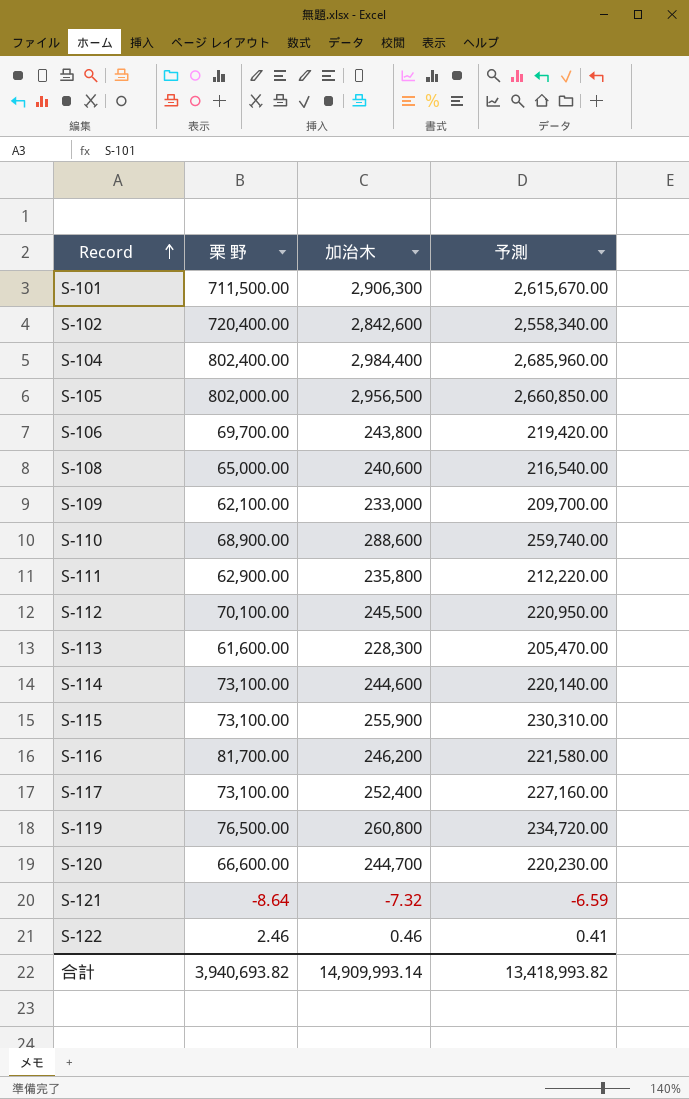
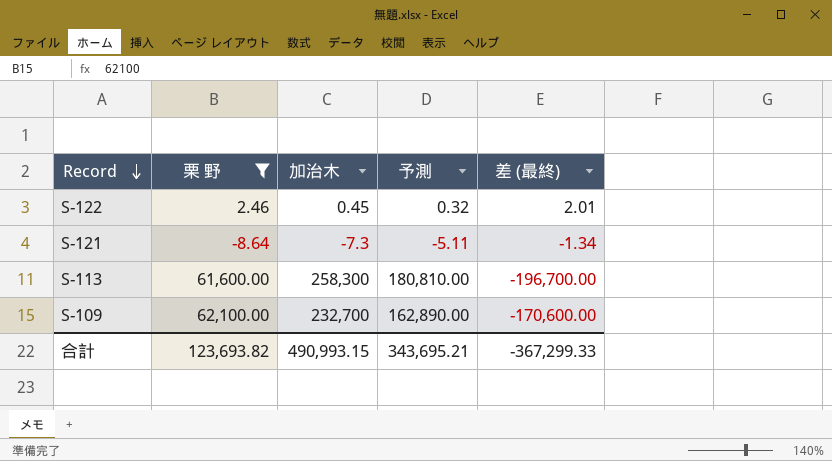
filter: none -> 栗 野 <= 62,100.00
row order: Record ascending -> Record descending
column 予測 | formula: [加治木] * 0.9 -> [加治木] * 0.7
column 差 (最終) | formula: none -> [栗 野] - [加治木]
S-122 | 加治木: 0.46 -> 0.45
S-121 | 加治木: -7.32 -> -7.3
S-113 | 加治木: 228,300 -> 258,300
S-109 | 加治木: 233,000 -> 232,700
合計 | 栗 野: 3,940,693.82 -> 123,693.82
合計 | 加治木: 14,909,993.14 -> 490,993.15
合計 | 予測: 13,418,993.82 -> 343,695.21

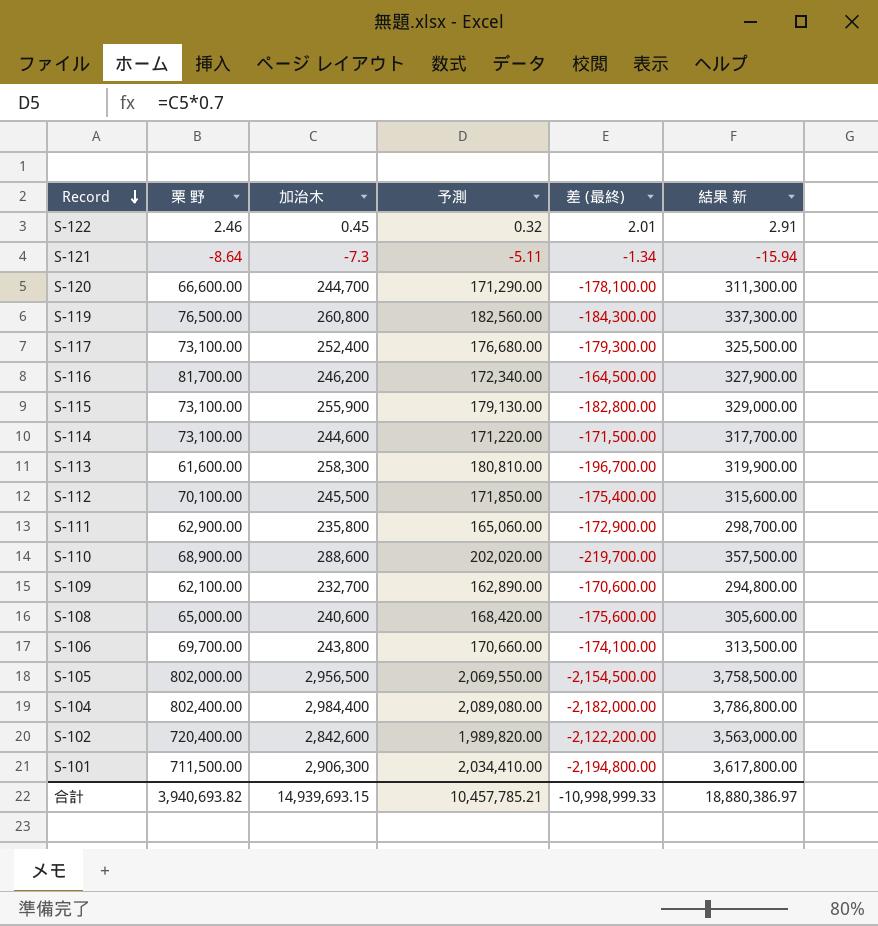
filter: 栗 野 <= 62,100.00 -> none
column 結果 新 | formula: none -> [栗 野] + [加治木]
合計 | 栗 野: 123,693.82 -> 3,940,693.82
合計 | 加治木: 490,993.15 -> 14,939,693.15
合計 | 予測: 343,695.21 -> 10,457,785.21
合計 | 差 (最終): -367,299.33 -> -10,998,999.33

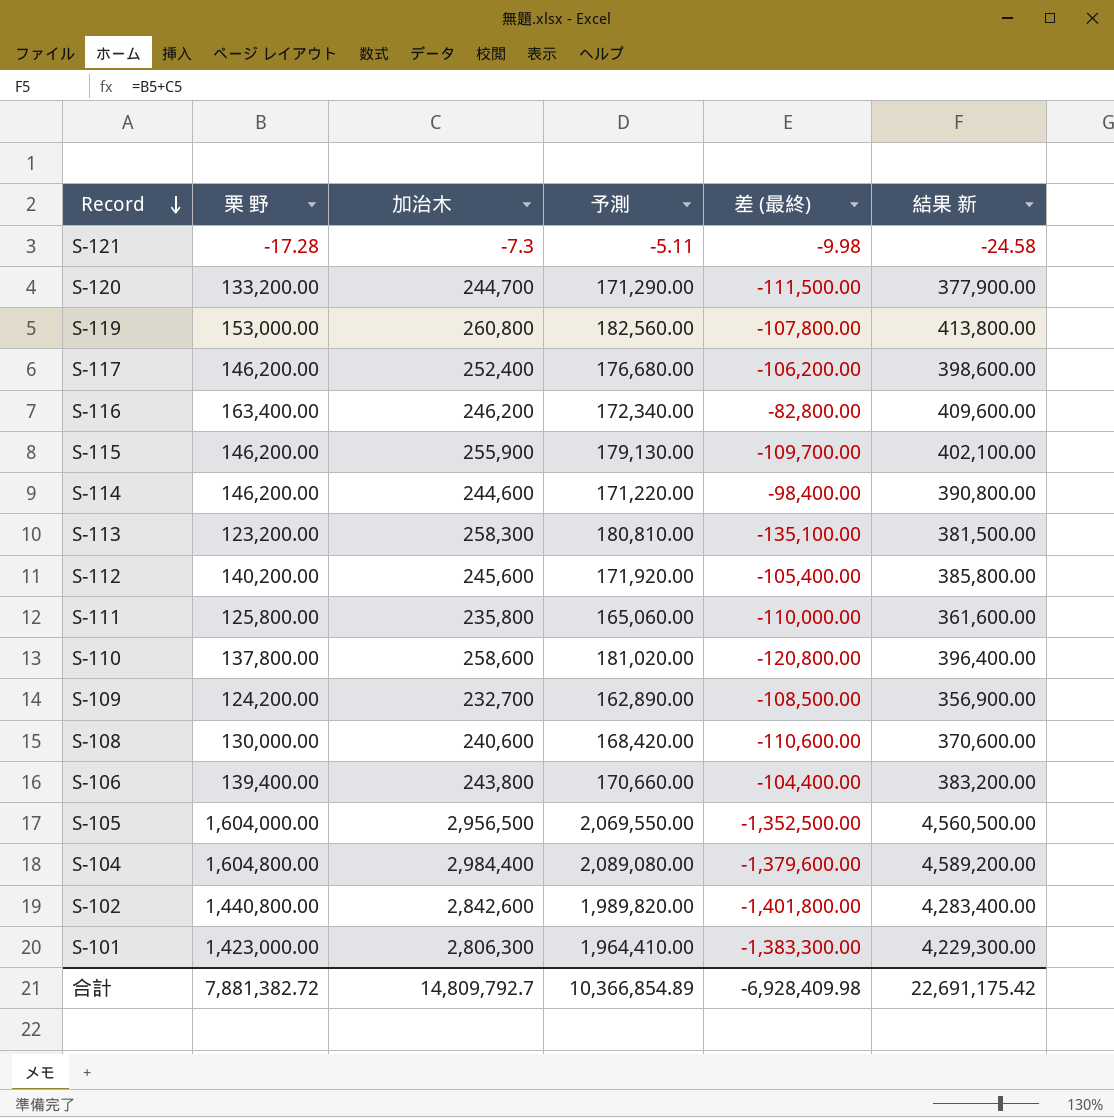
row S-122: 2.46 | 0.45 | 0.32 | 2.01 | 2.91 -> none
S-121 | 栗 野: -8.64 -> -17.28
S-121 | 差 (最終): -1.34 -> -9.98
S-121 | 結果 新: -15.94 -> -24.58
S-120 | 栗 野: 66,600.00 -> 133,200.00
S-120 | 差 (最終): -178,100.00 -> -111,500.00
S-120 | 結果 新: 311,300.00 -> 377,900.00
S-119 | 栗 野: 76,500.00 -> 153,000.00
S-119 | 差 (最終): -184,300.00 -> -107,800.00
S-119 | 結果 新: 337,300.00 -> 413,800.00
S-117 | 栗 野: 73,100.00 -> 146,200.00
S-117 | 差 (最終): -179,300.00 -> -106,200.00
S-117 | 結果 新: 325,500.00 -> 398,600.00
S-116 | 栗 野: 81,700.00 -> 163,400.00
S-116 | 差 (最終): -164,500.00 -> -82,800.00
S-116 | 結果 新: 327,900.00 -> 409,600.00
S-115 | 栗 野: 73,100.00 -> 146,200.00
S-115 | 差 (最終): -182,800.00 -> -109,700.00
S-115 | 結果 新: 329,000.00 -> 402,100.00
S-114 | 栗 野: 73,100.00 -> 146,200.00
S-114 | 差 (最終): -171,500.00 -> -98,400.00
S-114 | 結果 新: 317,700.00 -> 390,800.00
S-113 | 栗 野: 61,600.00 -> 123,200.00
S-113 | 差 (最終): -196,700.00 -> -135,100.00
S-113 | 結果 新: 319,900.00 -> 381,500.00
S-112 | 栗 野: 70,100.00 -> 140,200.00
S-112 | 加治木: 245,500 -> 245,600
S-112 | 予測: 171,850.00 -> 171,920.00
S-112 | 差 (最終): -175,400.00 -> -105,400.00
S-112 | 結果 新: 315,600.00 -> 385,800.00
S-111 | 栗 野: 62,900.00 -> 125,800.00
S-111 | 差 (最終): -172,900.00 -> -110,000.00
S-111 | 結果 新: 298,700.00 -> 361,600.00
S-110 | 栗 野: 68,900.00 -> 137,800.00
S-110 | 加治木: 288,600 -> 258,600
S-110 | 予測: 202,020.00 -> 181,020.00
S-110 | 差 (最終): -219,700.00 -> -120,800.00
S-110 | 結果 新: 357,500.00 -> 396,400.00
S-109 | 栗 野: 62,100.00 -> 124,200.00
S-109 | 差 (最終): -170,600.00 -> -108,500.00
S-109 | 結果 新: 294,800.00 -> 356,900.00
S-108 | 栗 野: 65,000.00 -> 130,000.00
S-108 | 差 (最終): -175,600.00 -> -110,600.00
S-108 | 結果 新: 305,600.00 -> 370,600.00
S-106 | 栗 野: 69,700.00 -> 139,400.00
S-106 | 差 (最終): -174,100.00 -> -104,400.00
S-106 | 結果 新: 313,500.00 -> 383,200.00
S-105 | 栗 野: 802,000.00 -> 1,604,000.00
S-105 | 差 (最終): -2,154,500.00 -> -1,352,500.00
S-105 | 結果 新: 3,758,500.00 -> 4,560,500.00
S-104 | 栗 野: 802,400.00 -> 1,604,800.00
S-104 | 差 (最終): -2,182,000.00 -> -1,379,600.00
S-104 | 結果 新: 3,786,800.00 -> 4,589,200.00
S-102 | 栗 野: 720,400.00 -> 1,440,800.00
S-102 | 差 (最終): -2,122,200.00 -> -1,401,800.00
S-102 | 結果 新: 3,563,000.00 -> 4,283,400.00
S-101 | 栗 野: 711,500.00 -> 1,423,000.00
S-101 | 加治木: 2,906,300 -> 2,806,300
S-101 | 予測: 2,034,410.00 -> 1,964,410.00
S-101 | 差 (最終): -2,194,800.00 -> -1,383,300.00
S-101 | 結果 新: 3,617,800.00 -> 4,229,300.00
合計 | 栗 野: 3,940,693.82 -> 7,881,382.72
合計 | 加治木: 14,939,693.15 -> 14,809,792.7
合計 | 予測: 10,457,785.21 -> 10,366,854.89
合計 | 差 (最終): -10,998,999.33 -> -6,928,409.98
合計 | 結果 新: 18,880,386.97 -> 22,691,175.42

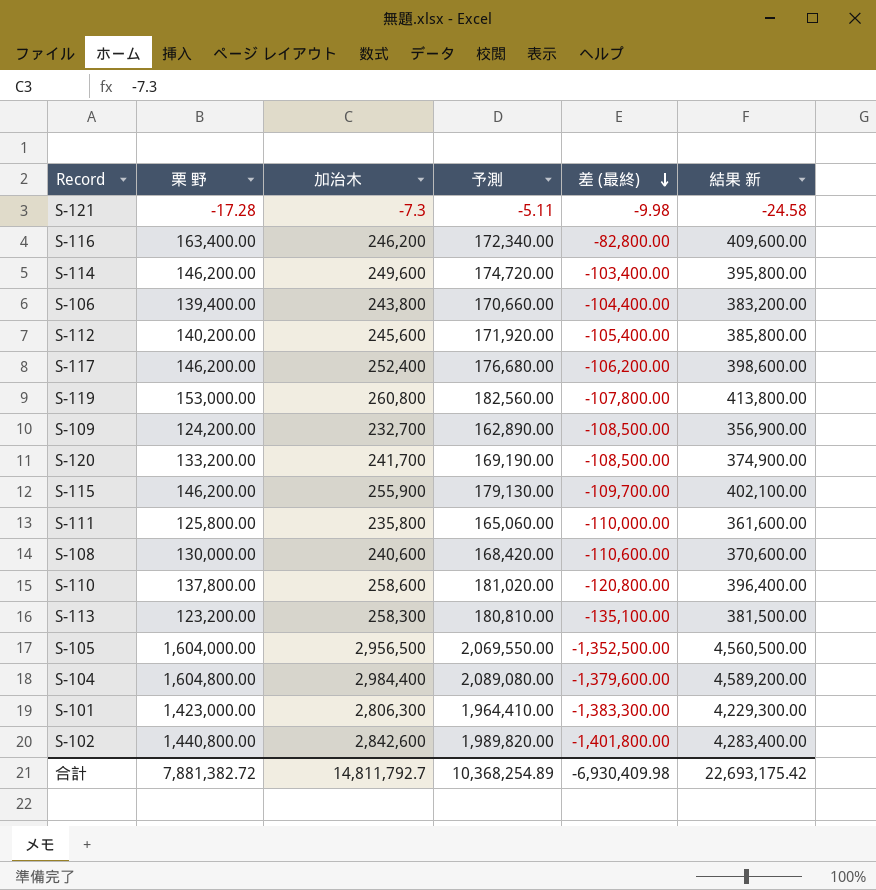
row order: Record descending -> 差 (最終) descending
S-114 | 加治木: 244,600 -> 249,600
S-114 | 予測: 171,220.00 -> 174,720.00
S-114 | 差 (最終): -98,400.00 -> -103,400.00
S-114 | 結果 新: 390,800.00 -> 395,800.00
S-120 | 加治木: 244,700 -> 241,700
S-120 | 予測: 171,290.00 -> 169,190.00
S-120 | 差 (最終): -111,500.00 -> -108,500.00
S-120 | 結果 新: 377,900.00 -> 374,900.00
合計 | 加治木: 14,809,792.7 -> 14,811,792.7
合計 | 予測: 10,366,854.89 -> 10,368,254.89
合計 | 差 (最終): -6,928,409.98 -> -6,930,409.98
合計 | 結果 新: 22,691,175.42 -> 22,693,175.42

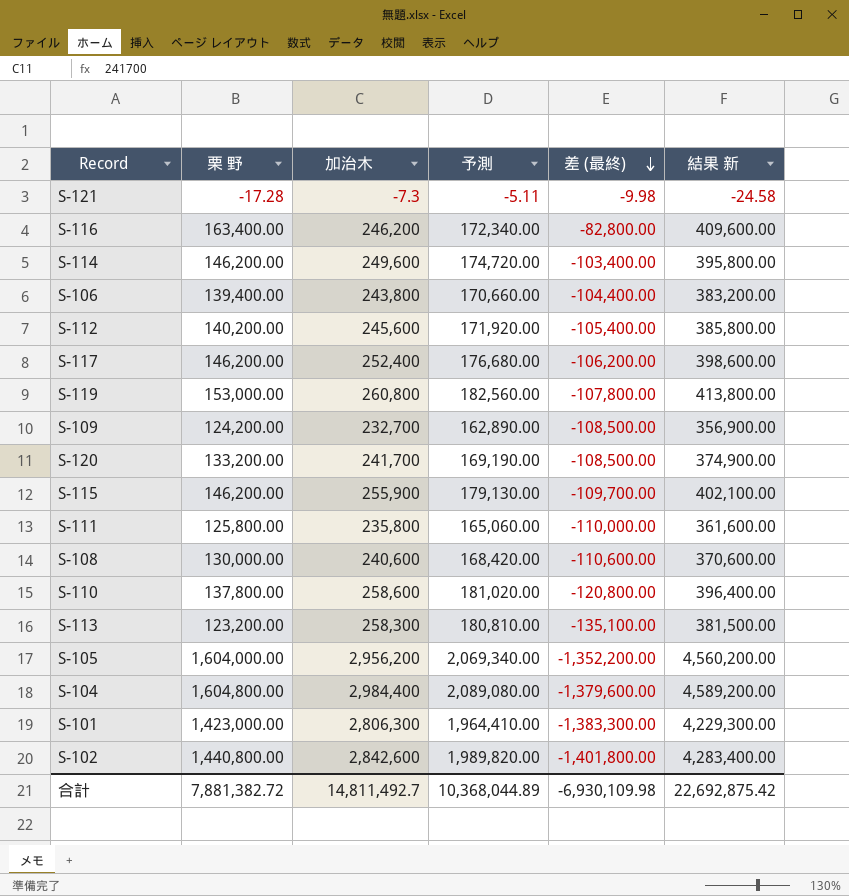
S-105 | 加治木: 2,956,500 -> 2,956,200
S-105 | 予測: 2,069,550.00 -> 2,069,340.00
S-105 | 差 (最終): -1,352,500.00 -> -1,352,200.00
S-105 | 結果 新: 4,560,500.00 -> 4,560,200.00
合計 | 加治木: 14,811,792.7 -> 14,811,492.7
合計 | 予測: 10,368,254.89 -> 10,368,044.89
合計 | 差 (最終): -6,930,409.98 -> -6,930,109.98
合計 | 結果 新: 22,693,175.42 -> 22,692,875.42

